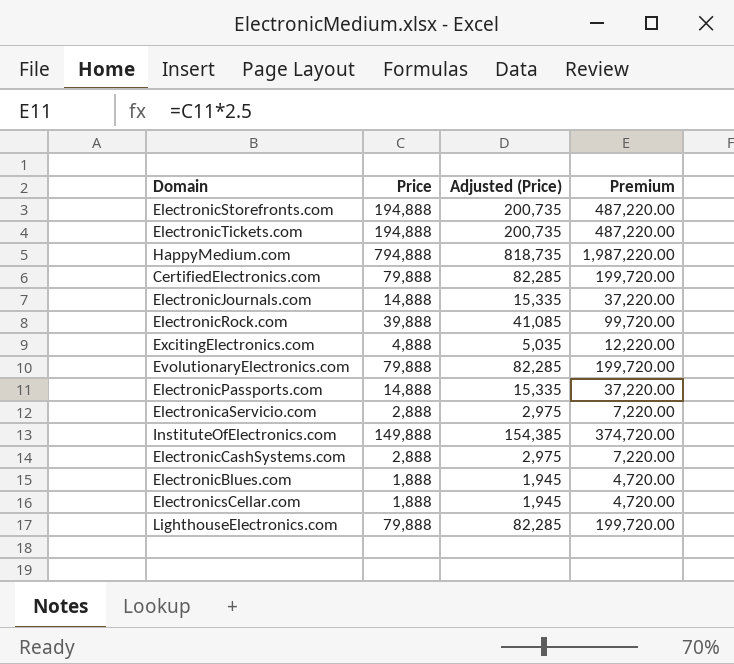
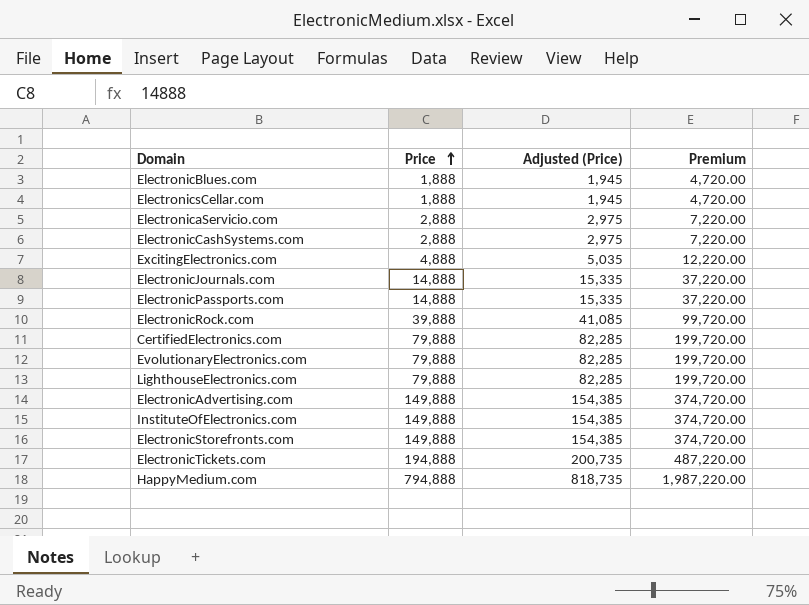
row order: none -> Price ascending
row ElectronicAdvertising.com: none -> 149,888 | 154,385 | 374,720.00
ElectronicStorefronts.com | Price: 194,888 -> 149,888
ElectronicStorefronts.com | Adjusted (Price): 200,735 -> 154,385
ElectronicStorefronts.com | Premium: 487,220.00 -> 374,720.00

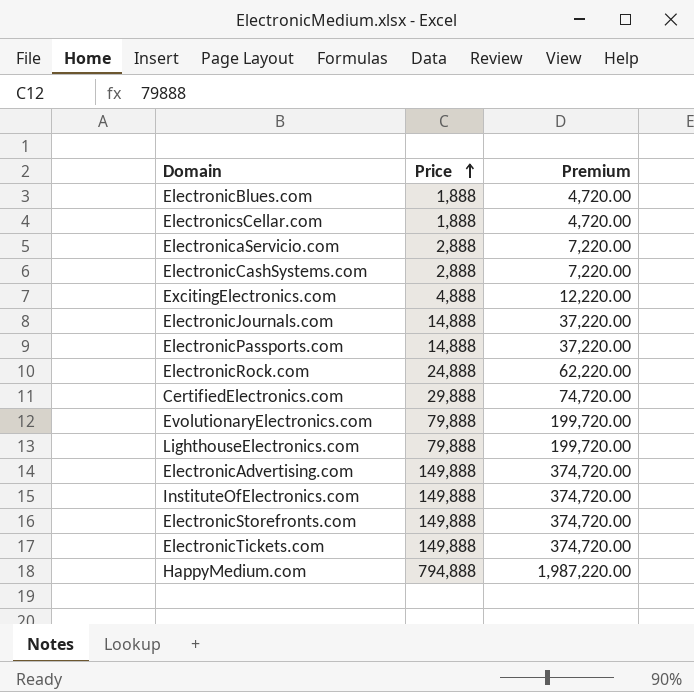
column Adjusted (Price) | formula: [Price] * 1.03 -> none
ElectronicRock.com | Price: 39,888 -> 24,888
ElectronicRock.com | Premium: 99,720.00 -> 62,220.00
CertifiedElectronics.com | Price: 79,888 -> 29,888
CertifiedElectronics.com | Premium: 199,720.00 -> 74,720.00
ElectronicTickets.com | Price: 194,888 -> 149,888
ElectronicTickets.com | Premium: 487,220.00 -> 374,720.00

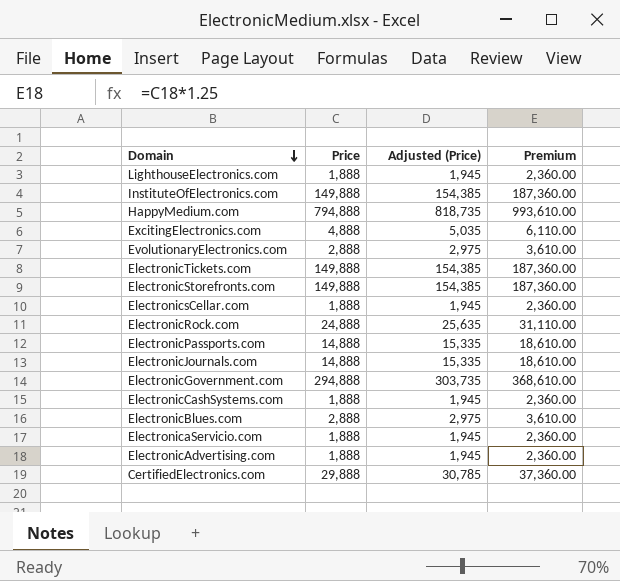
row order: Price ascending -> Domain descending
column Adjusted (Price) | formula: none -> [Price] * 1.03
column Premium | formula: [Price] * 2.5 -> [Price] * 1.25
LighthouseElectronics.com | Price: 79,888 -> 1,888
EvolutionaryElectronics.com | Price: 79,888 -> 2,888
row ElectronicGovernment.com: none -> 294,888 | 303,735 | 368,610.00
ElectronicCashSystems.com | Price: 2,888 -> 1,888
ElectronicBlues.com | Price: 1,888 -> 2,888
ElectronicaServicio.com | Price: 2,888 -> 1,888
ElectronicAdvertising.com | Price: 149,888 -> 1,888

